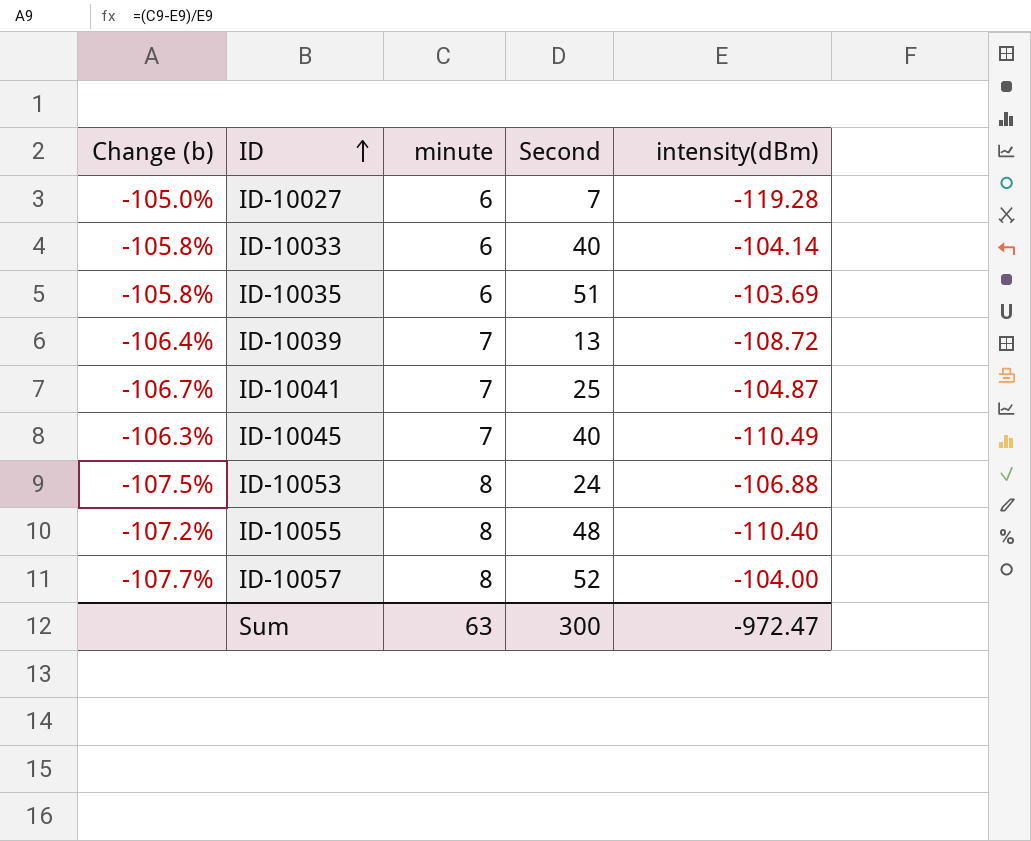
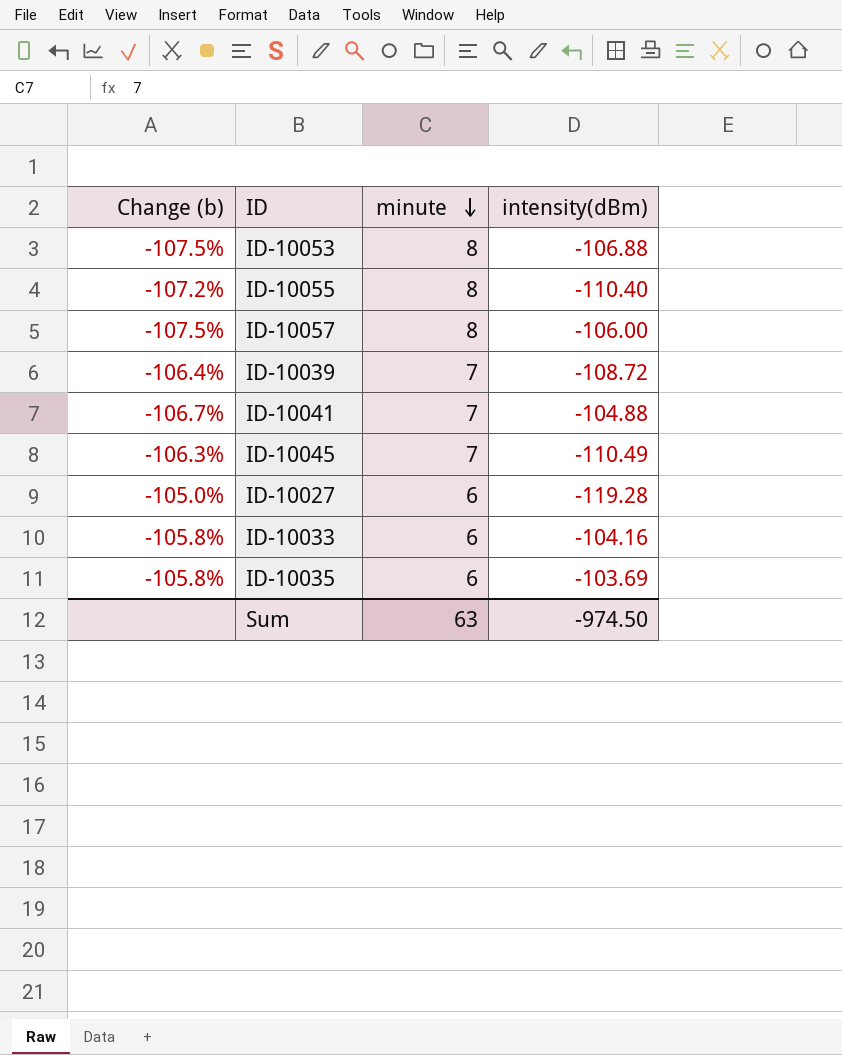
row order: ID ascending -> minute descending
column Second | position: 4 -> none
ID-10057 | Change (b): -107.7% -> -107.5%
ID-10057 | intensity(dBm): -104.00 -> -106.00
ID-10041 | intensity(dBm): -104.87 -> -104.88
ID-10033 | intensity(dBm): -104.14 -> -104.16
Sum | intensity(dBm): -972.47 -> -974.50

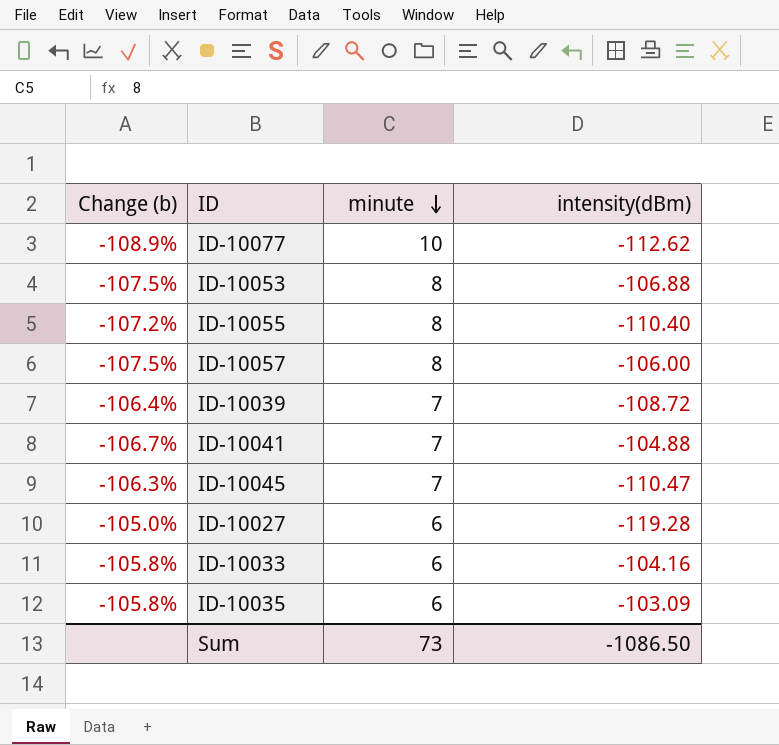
row ID-10077: none -> -108.9% | 10 | -112.62
ID-10045 | intensity(dBm): -110.49 -> -110.47
ID-10035 | intensity(dBm): -103.69 -> -103.09
Sum | minute: 63 -> 73
Sum | intensity(dBm): -974.50 -> -1086.50

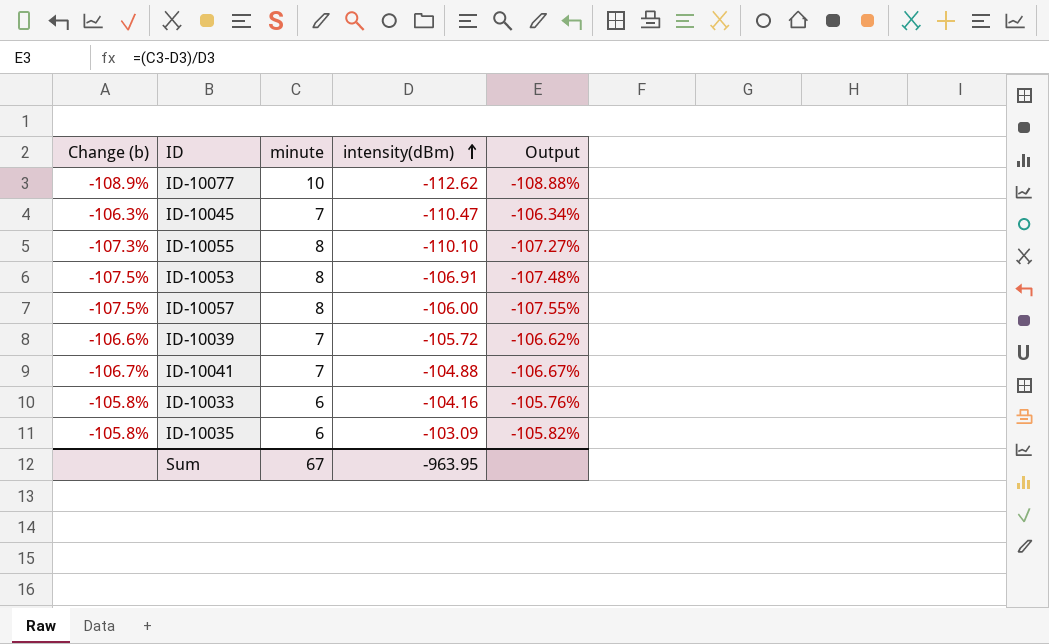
row order: minute descending -> intensity(dBm) ascending
column Output | formula: none -> ([minute] - [intensity(dBm)]) / [intensity(dBm)]
row ID-10027: -105.0% | 6 | -119.28 -> none
ID-10055 | Change (b): -107.2% -> -107.3%
ID-10055 | intensity(dBm): -110.40 -> -110.10
ID-10053 | intensity(dBm): -106.88 -> -106.91
ID-10039 | Change (b): -106.4% -> -106.6%
ID-10039 | intensity(dBm): -108.72 -> -105.72
Sum | minute: 73 -> 67
Sum | intensity(dBm): -1086.50 -> -963.95

